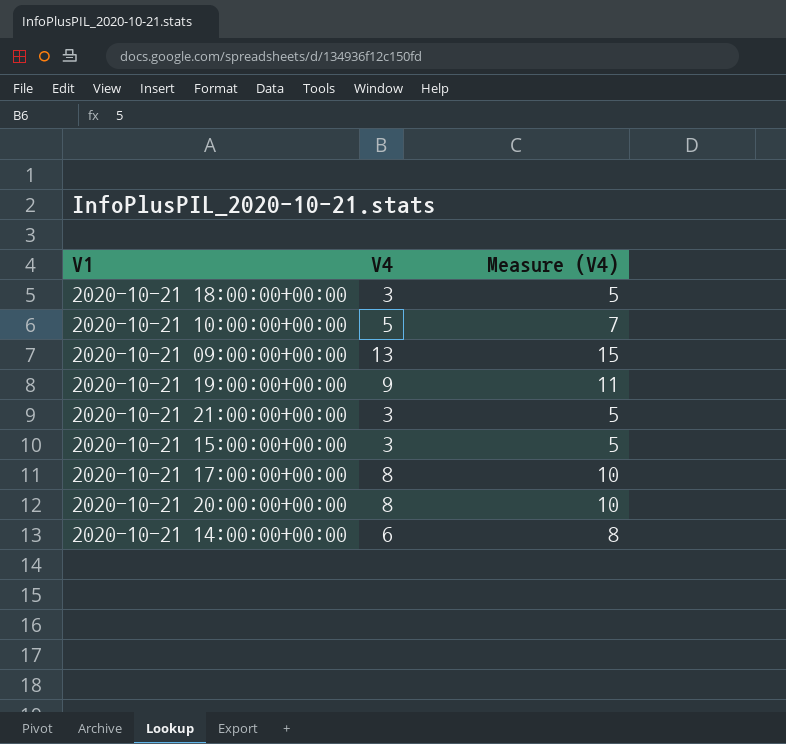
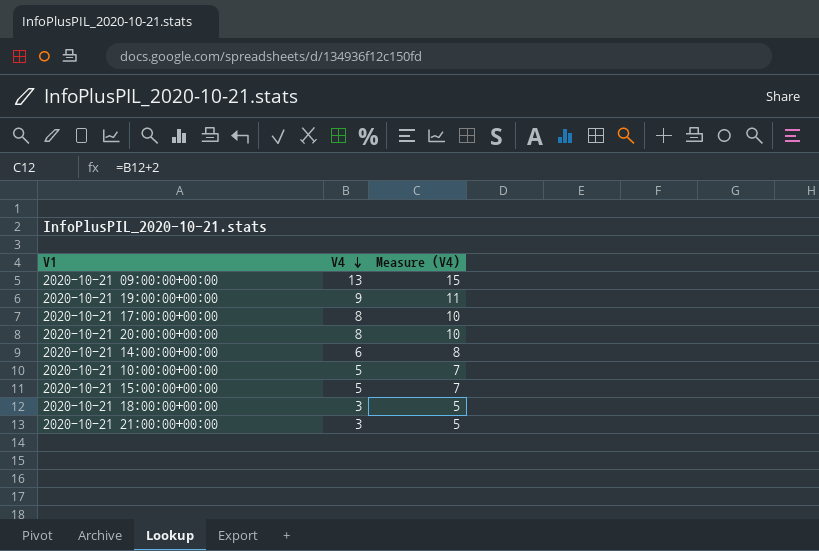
row order: none -> V4 descending
2020-10-21 15:00:00+00:00 | V4: 3 -> 5
2020-10-21 15:00:00+00:00 | Measure (V4): 5 -> 7

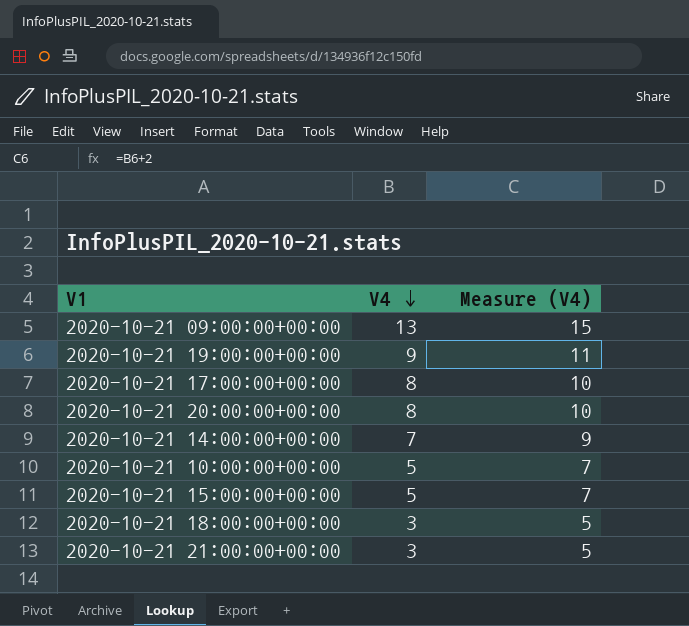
2020-10-21 14:00:00+00:00 | V4: 6 -> 7
2020-10-21 14:00:00+00:00 | Measure (V4): 8 -> 9

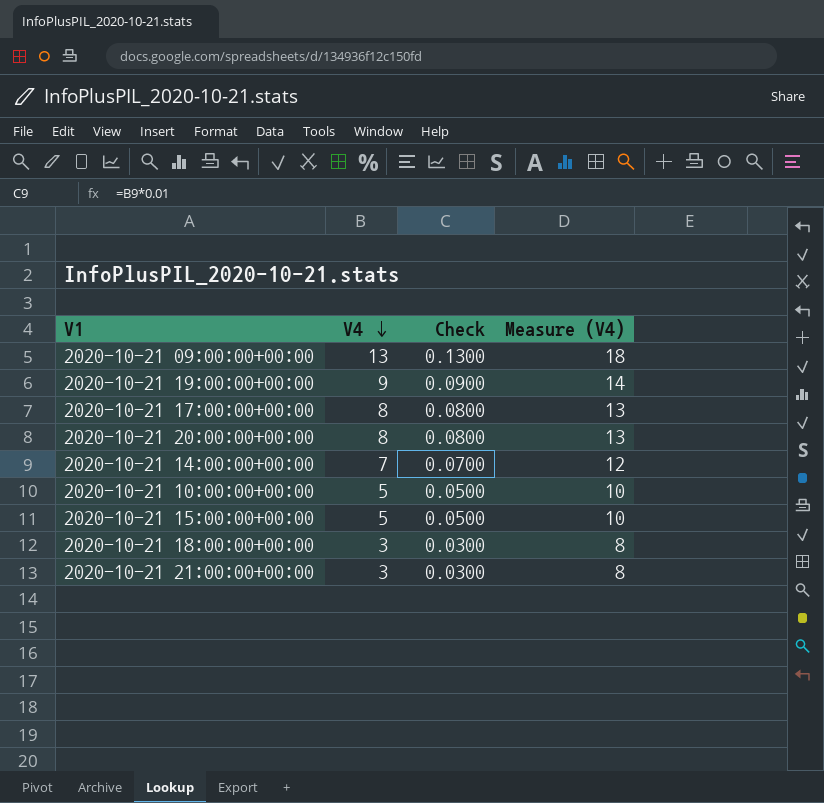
column Check | formula: none -> [V4] * 0.01
column Measure (V4) | formula: [V4] + 2 -> [V4] + 5

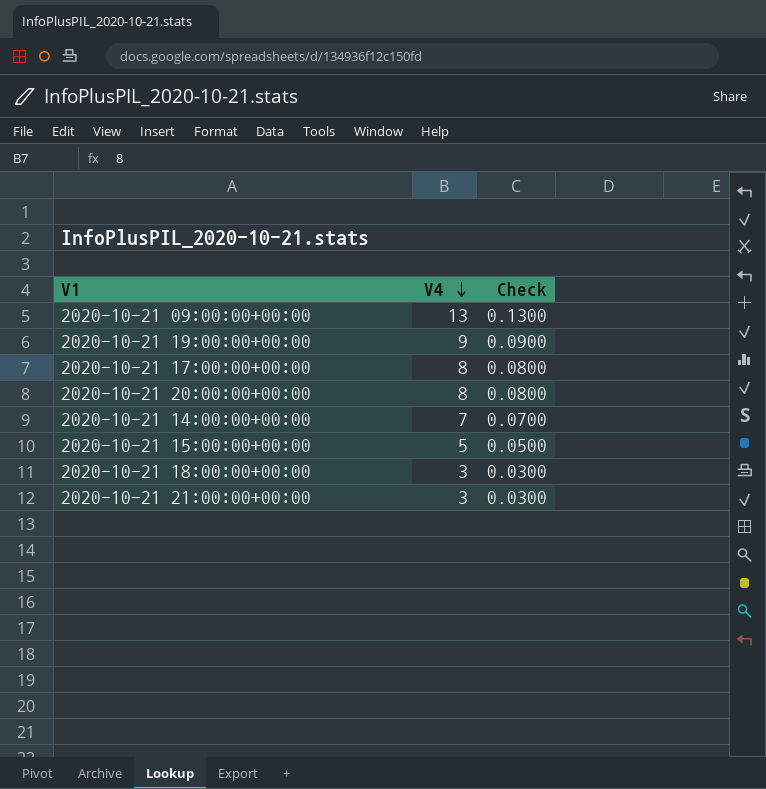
column Measure (V4) | formula: [V4] + 5 -> none
row 2020-10-21 10:00:00+00:00: 5 | 0.0500 | 10 -> none

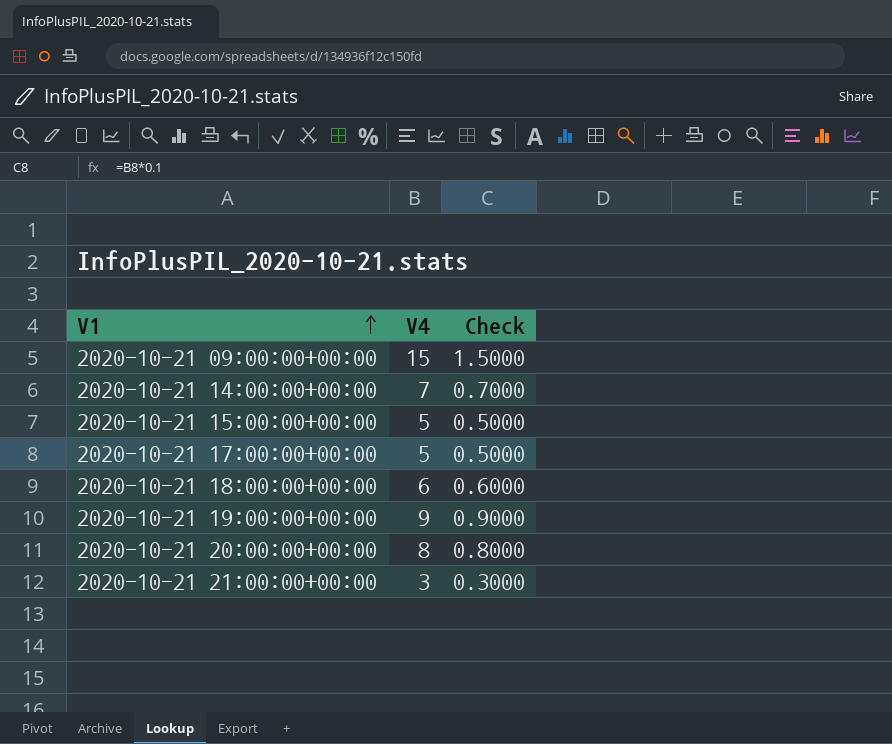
row order: V4 descending -> V1 ascending
column Check | formula: [V4] * 0.01 -> [V4] * 0.1
2020-10-21 09:00:00+00:00 | V4: 13 -> 15
2020-10-21 17:00:00+00:00 | V4: 8 -> 5
2020-10-21 18:00:00+00:00 | V4: 3 -> 6

